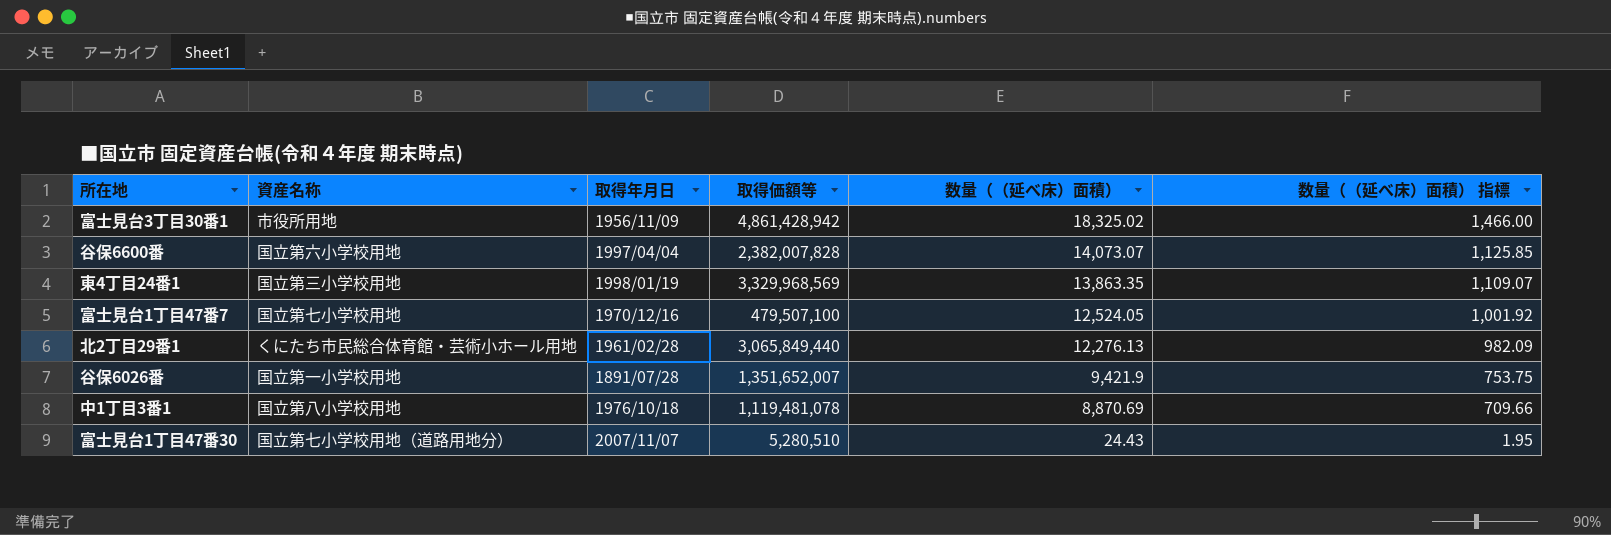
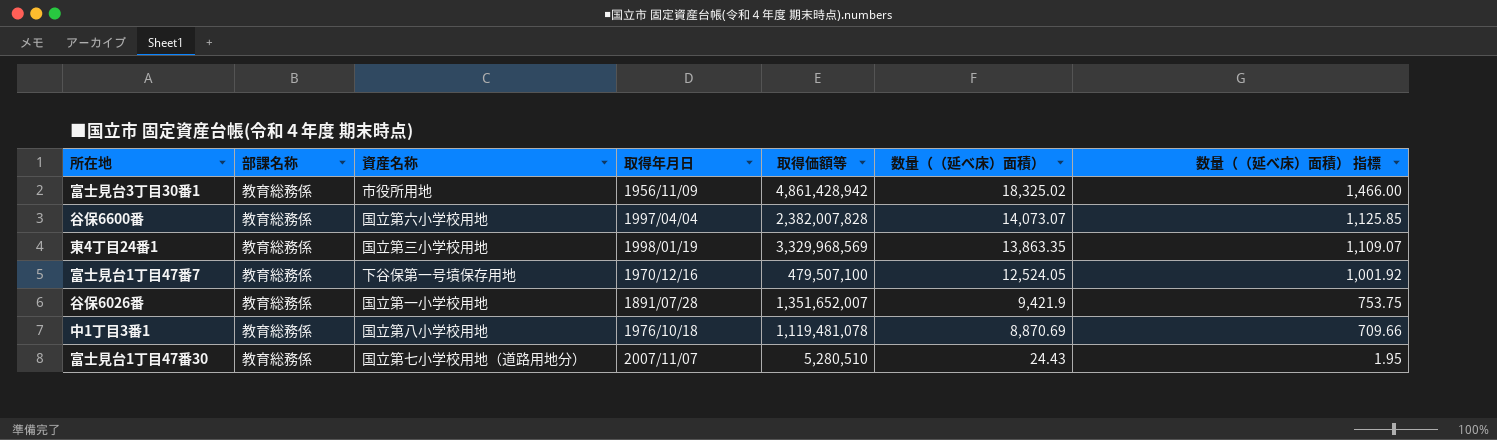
column 部課名称 | position: none -> 2
row 北2丁目29番1: くにたち市民総合体育館・芸術小ホール用地 | 1961/02/28 | 3,065,849,440 | 12,276.13 | 982.09 -> none
富士見台1丁目47番7 | 資産名称: 国立第七小学校用地 -> 下谷保第一号墳保存用地

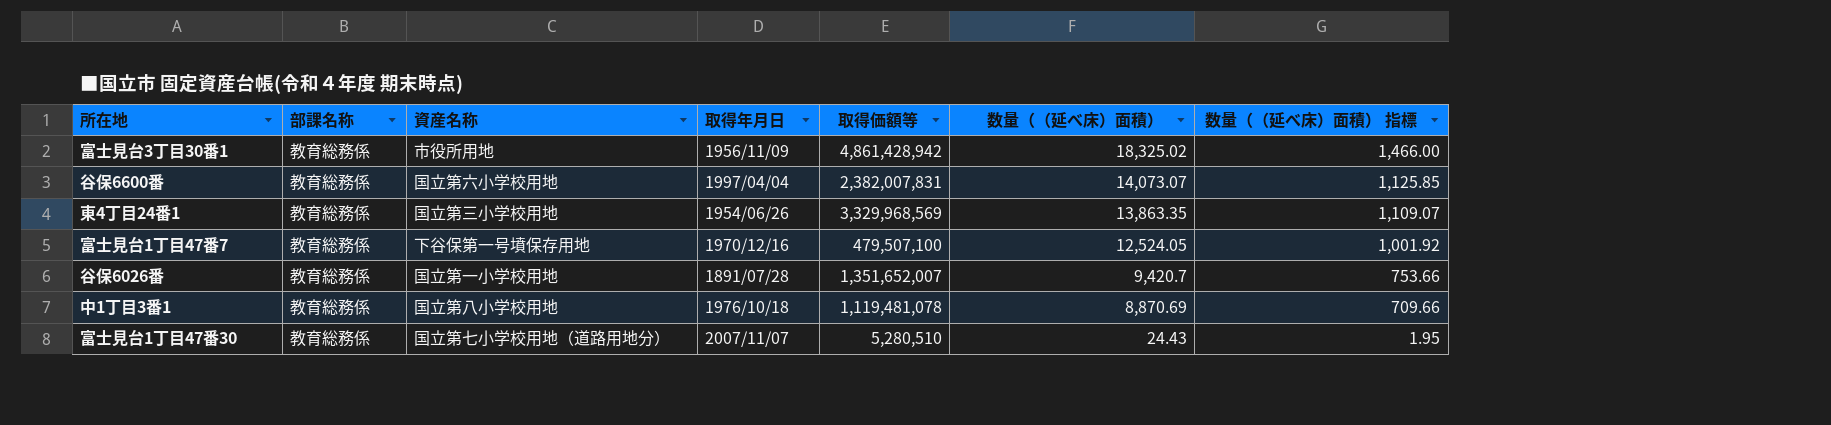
谷保6600番 | 取得価額等: 2,382,007,828 -> 2,382,007,831
東4丁目24番1 | 取得年月日: 1998/01/19 -> 1954/06/26
谷保6026番 | 数量（（延べ床）面積）: 9,421.9 -> 9,420.7
谷保6026番 | 数量（（延べ床）面積） 指標: 753.75 -> 753.66

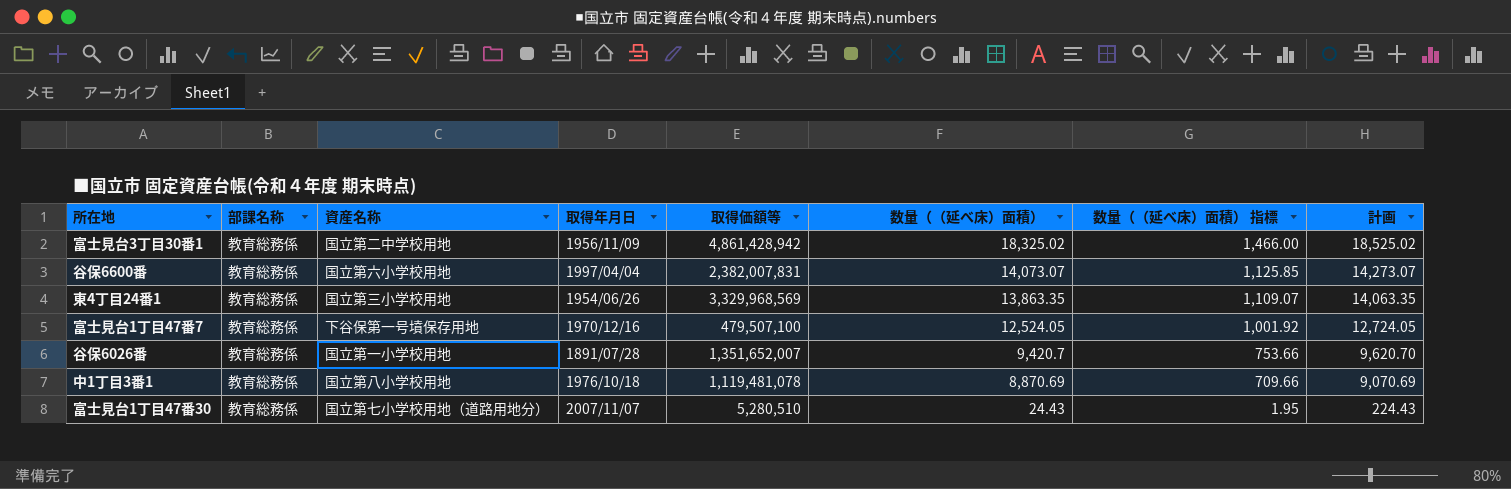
column 計画 | formula: none -> [数量（（延べ床）面積）] + 200
富士見台3丁目30番1 | 資産名称: 市役所用地 -> 国立第二中学校用地

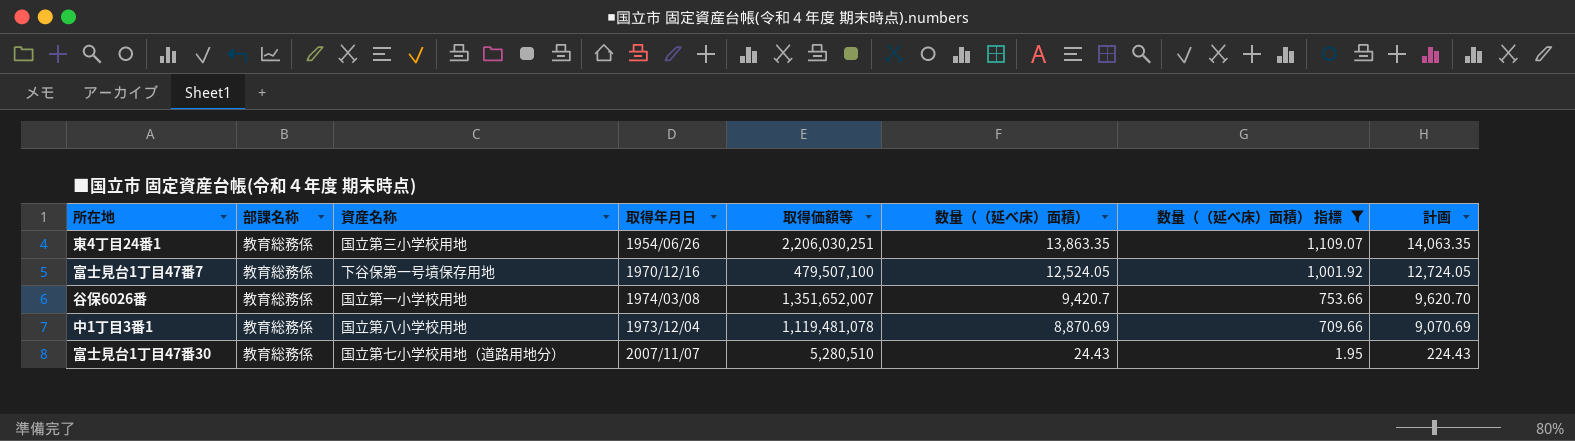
filter: none -> 数量（（延べ床）面積） 指標 <= 1,109.07
東4丁目24番1 | 取得価額等: 3,329,968,569 -> 2,206,030,251
谷保6026番 | 取得年月日: 1891/07/28 -> 1974/03/08
中1丁目3番1 | 取得年月日: 1976/10/18 -> 1973/12/04

